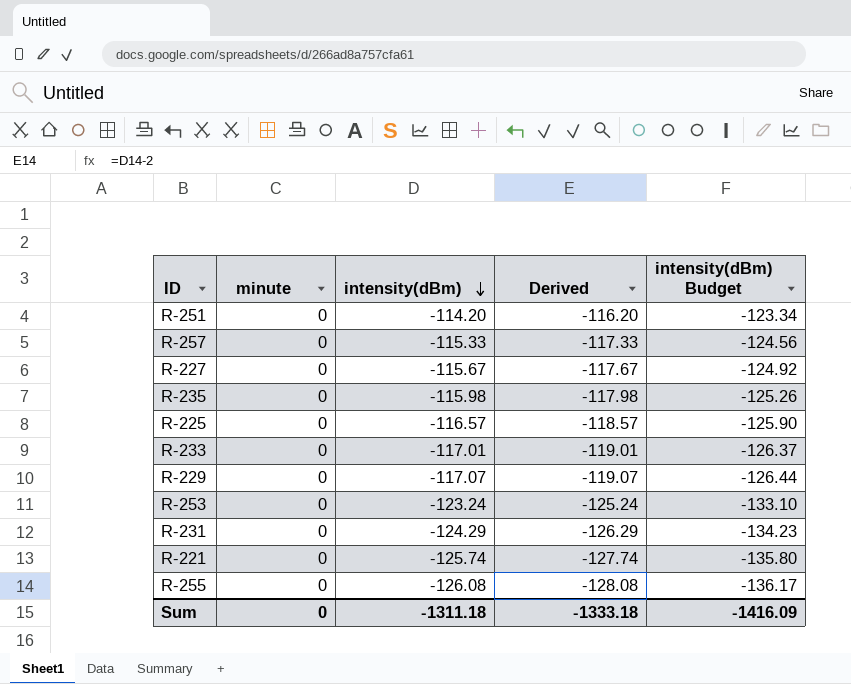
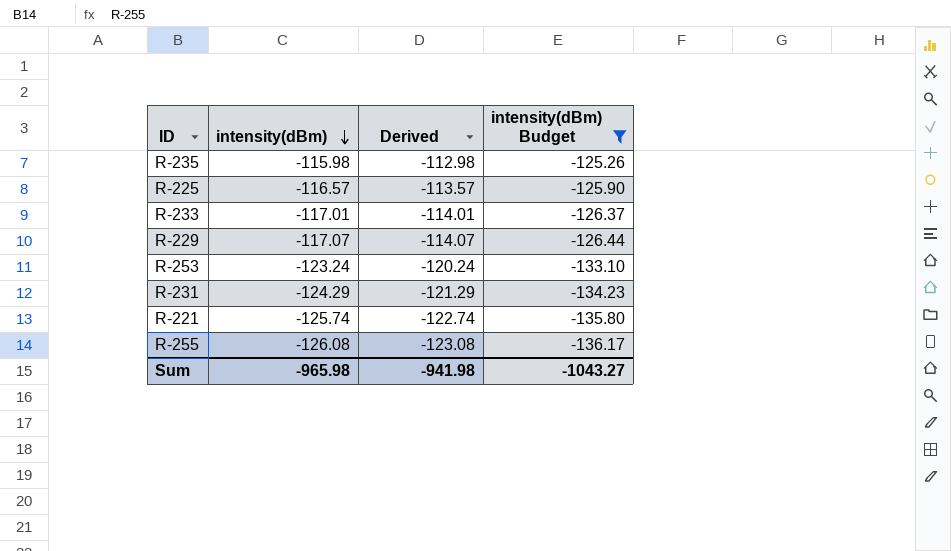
filter: none -> intensity(dBm) Budget <= -125.26
column minute | position: 2 -> none
column Derived | formula: [intensity(dBm)] - 2 -> [intensity(dBm)] + 3
Sum | intensity(dBm): -1311.18 -> -965.98
Sum | Derived: -1333.18 -> -941.98
Sum | intensity(dBm) Budget: -1416.09 -> -1043.27

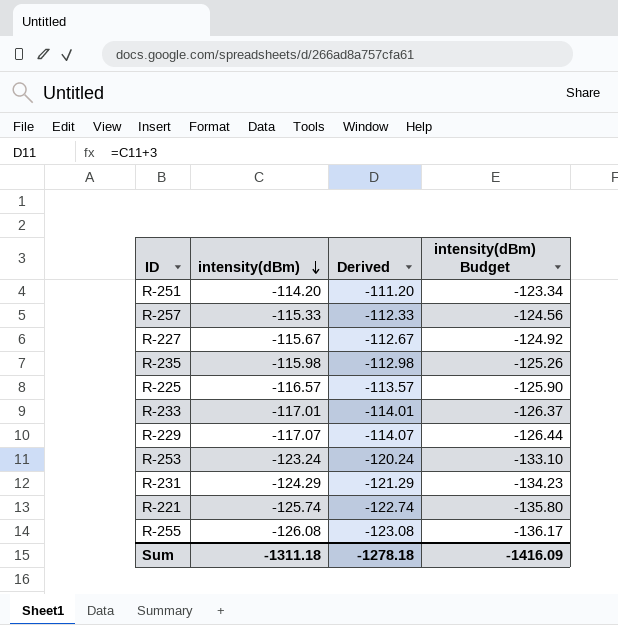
filter: intensity(dBm) Budget <= -125.26 -> none
Sum | intensity(dBm): -965.98 -> -1311.18
Sum | Derived: -941.98 -> -1278.18
Sum | intensity(dBm) Budget: -1043.27 -> -1416.09

